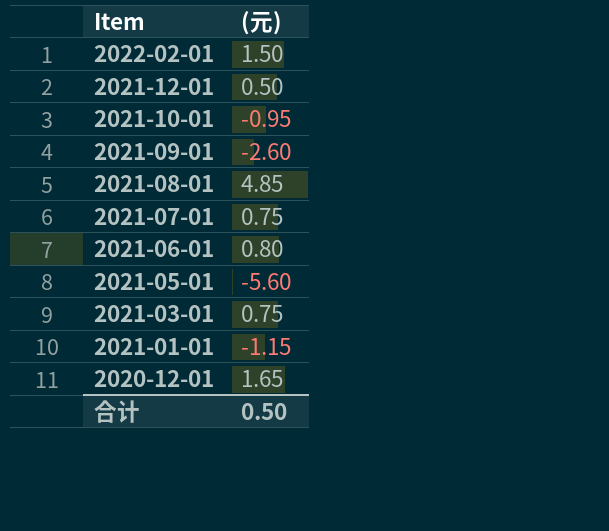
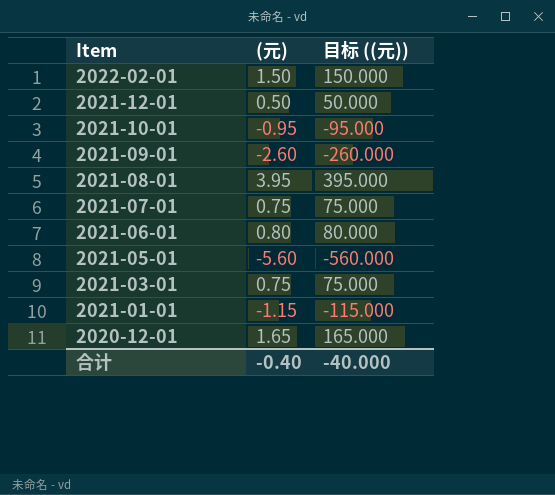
column 目标 ((元)) | formula: none -> [(元)] * 100
2021-08-01 | (元): 4.85 -> 3.95
合计 | (元): 0.50 -> -0.40

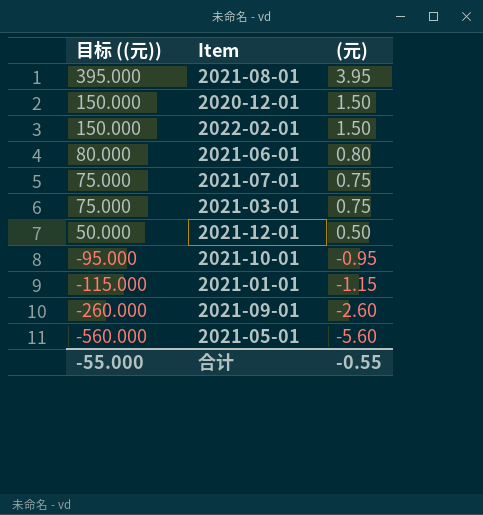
row order: Item descending -> 目标 ((元)) descending
column 目标 ((元)) | position: 3 -> 1
2020-12-01 | 目标 ((元)): 165.000 -> 150.000
2020-12-01 | (元): 1.65 -> 1.50
合计 | 目标 ((元)): -40.000 -> -55.000
合计 | (元): -0.40 -> -0.55

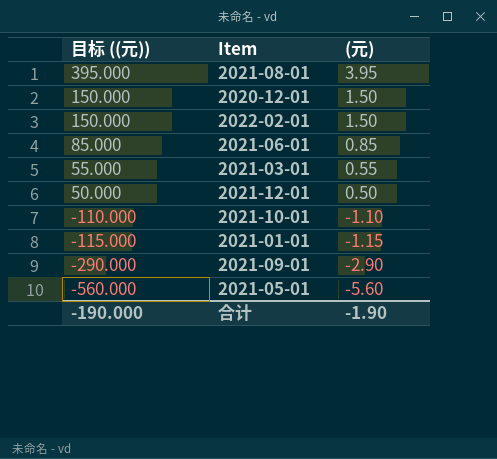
row 2021-07-01: 75.000 | 0.75 -> none
2021-06-01 | 目标 ((元)): 80.000 -> 85.000
2021-06-01 | (元): 0.80 -> 0.85
2021-03-01 | 目标 ((元)): 75.000 -> 55.000
2021-03-01 | (元): 0.75 -> 0.55
2021-10-01 | 目标 ((元)): -95.000 -> -110.000
2021-10-01 | (元): -0.95 -> -1.10
2021-09-01 | 目标 ((元)): -260.000 -> -290.000
2021-09-01 | (元): -2.60 -> -2.90
合计 | 目标 ((元)): -55.000 -> -190.000
合计 | (元): -0.55 -> -1.90

